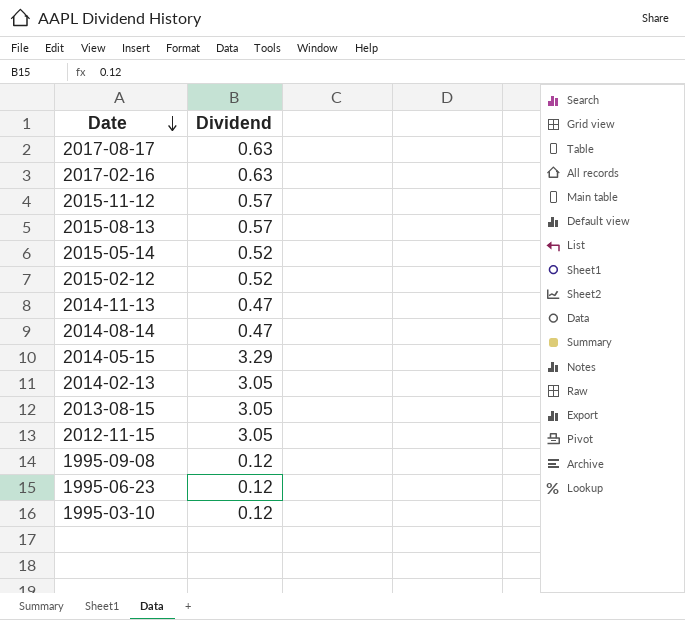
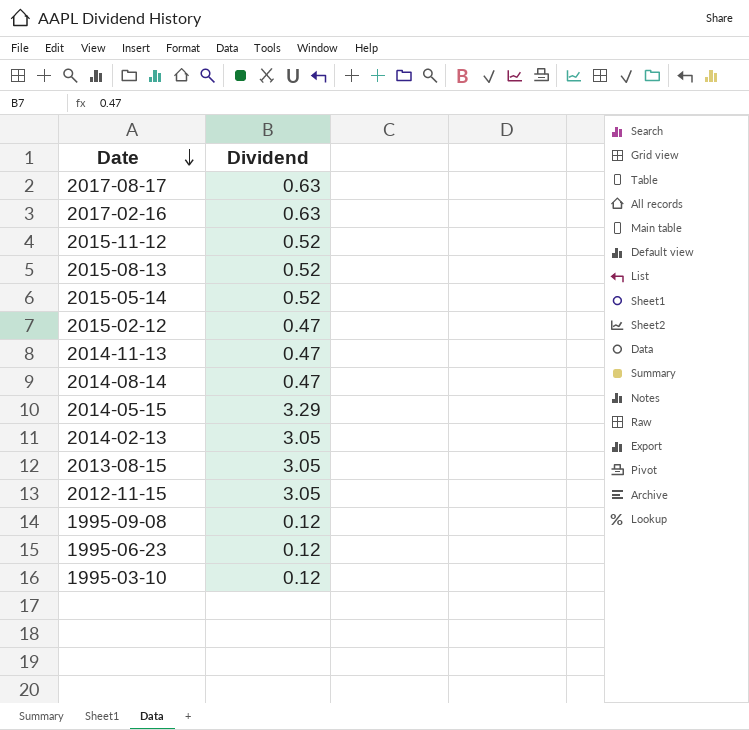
2015-11-12 | Dividend: 0.57 -> 0.52
2015-08-13 | Dividend: 0.57 -> 0.52
2015-02-12 | Dividend: 0.52 -> 0.47

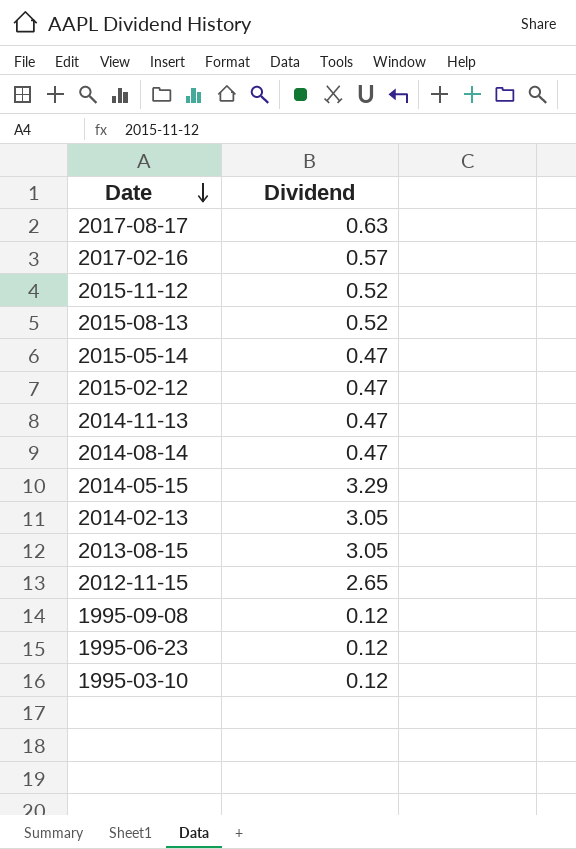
2017-02-16 | Dividend: 0.63 -> 0.57
2015-05-14 | Dividend: 0.52 -> 0.47
2012-11-15 | Dividend: 3.05 -> 2.65

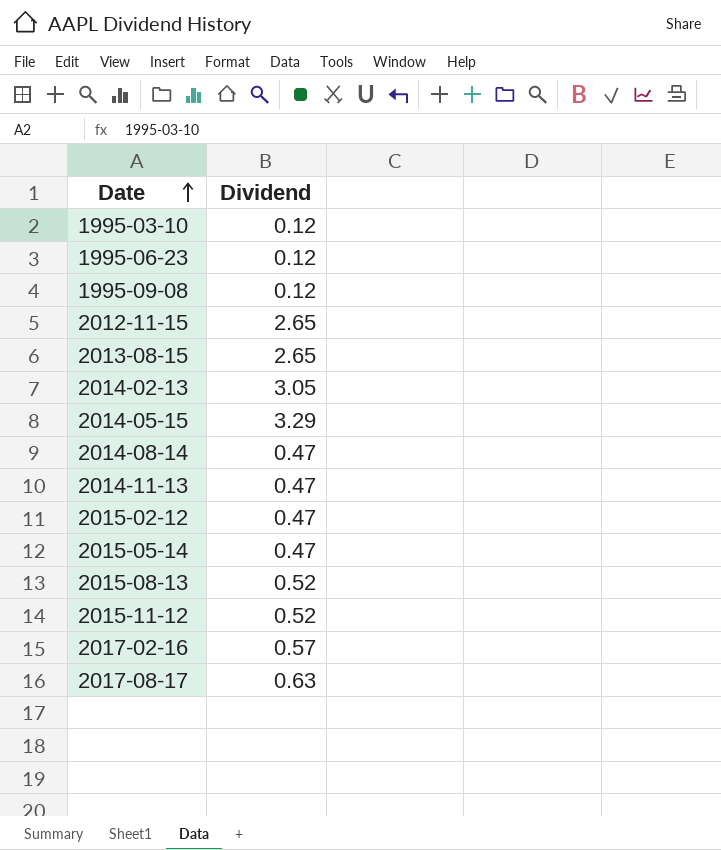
row order: Date descending -> Date ascending
2013-08-15 | Dividend: 3.05 -> 2.65

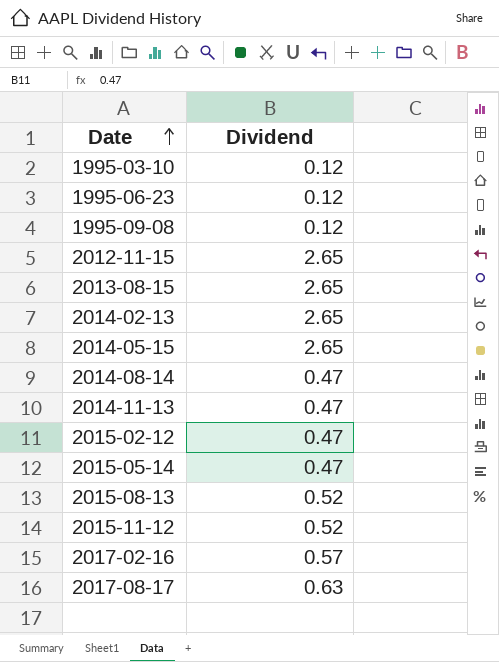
2014-02-13 | Dividend: 3.05 -> 2.65
2014-05-15 | Dividend: 3.29 -> 2.65

